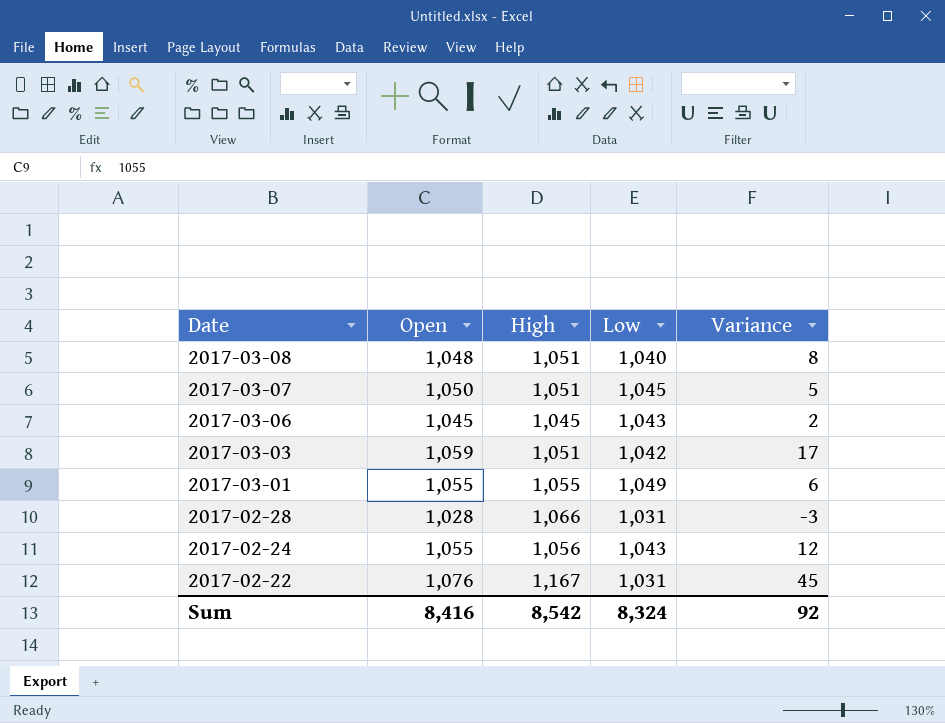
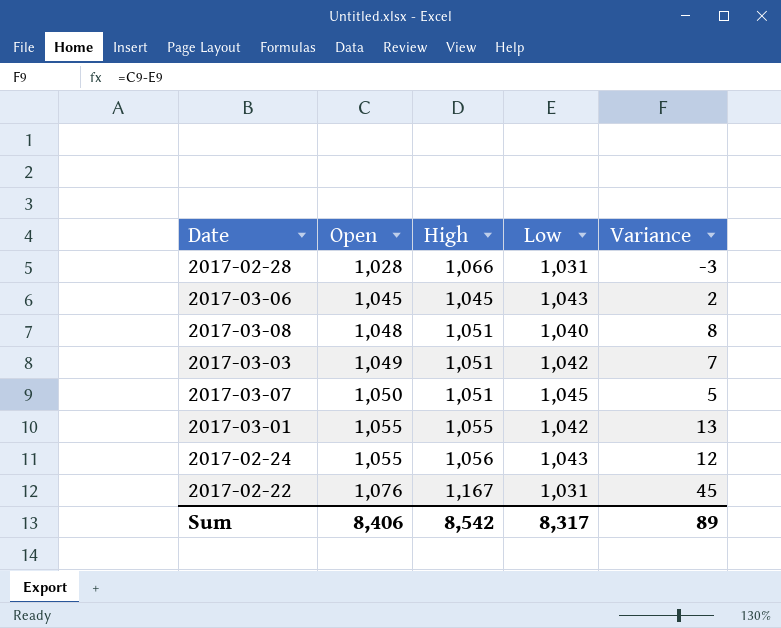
row order: Date descending -> Open ascending
2017-03-03 | Open: 1,059 -> 1,049
2017-03-03 | Variance: 17 -> 7
2017-03-01 | Low: 1,049 -> 1,042
2017-03-01 | Variance: 6 -> 13
Sum | Open: 8,416 -> 8,406
Sum | Low: 8,324 -> 8,317
Sum | Variance: 92 -> 89

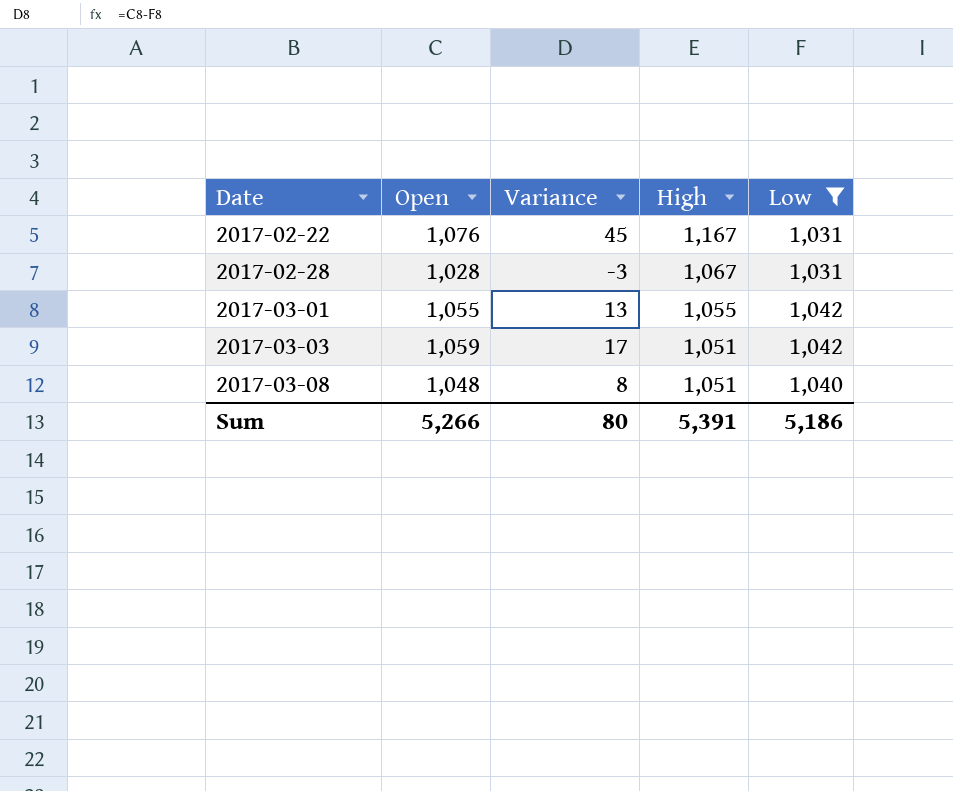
filter: none -> Low <= 1,042
row order: Open ascending -> Date ascending
column Variance | position: 5 -> 3
2017-02-28 | High: 1,066 -> 1,067
2017-03-03 | Open: 1,049 -> 1,059
2017-03-03 | Variance: 7 -> 17
Sum | Open: 8,406 -> 5,266
Sum | Variance: 89 -> 80
Sum | High: 8,542 -> 5,391
Sum | Low: 8,317 -> 5,186

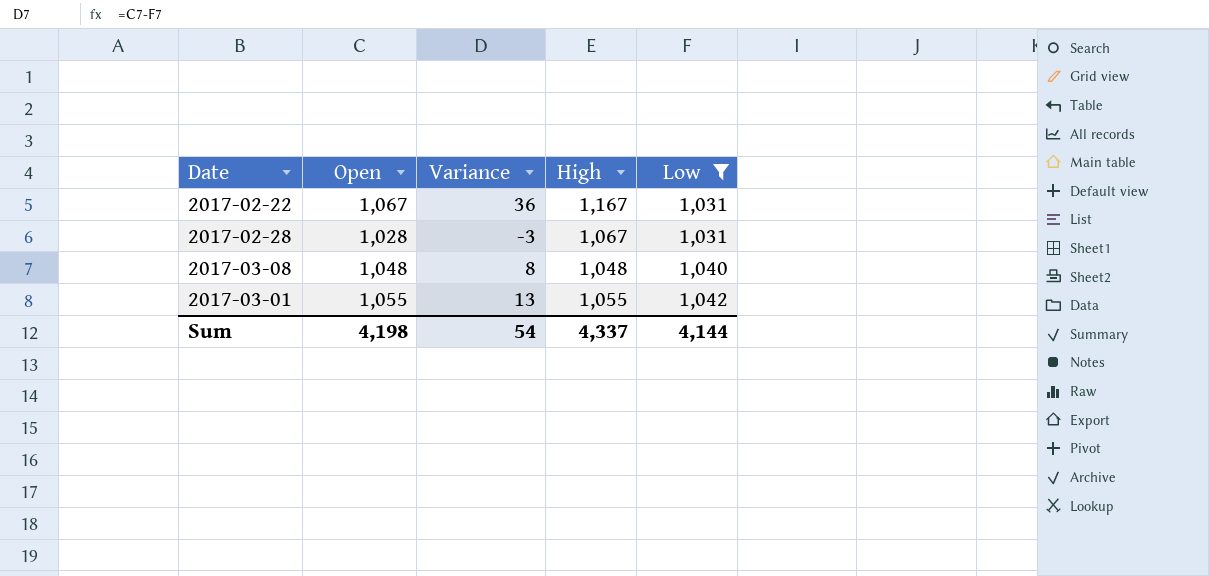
row order: Date ascending -> Low ascending
row 2017-03-03: 1,059 | 17 | 1,051 | 1,042 -> none
2017-02-22 | Open: 1,076 -> 1,067
2017-02-22 | Variance: 45 -> 36
2017-03-08 | High: 1,051 -> 1,048
Sum | Open: 5,266 -> 4,198
Sum | Variance: 80 -> 54
Sum | High: 5,391 -> 4,337
Sum | Low: 5,186 -> 4,144

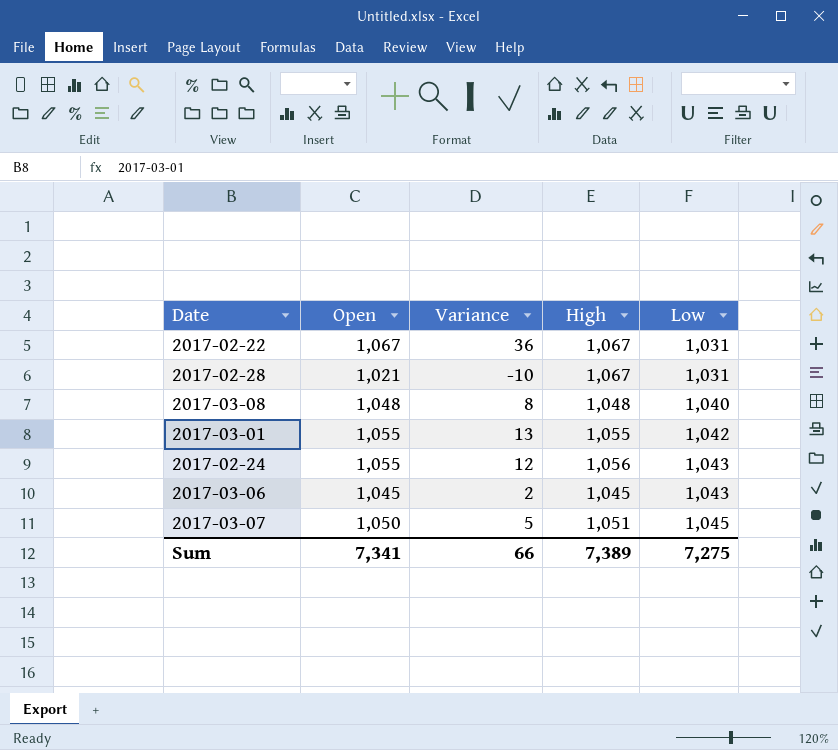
filter: Low <= 1,042 -> none
2017-02-22 | High: 1,167 -> 1,067
2017-02-28 | Open: 1,028 -> 1,021
2017-02-28 | Variance: -3 -> -10
Sum | Open: 4,198 -> 7,341
Sum | Variance: 54 -> 66
Sum | High: 4,337 -> 7,389
Sum | Low: 4,144 -> 7,275

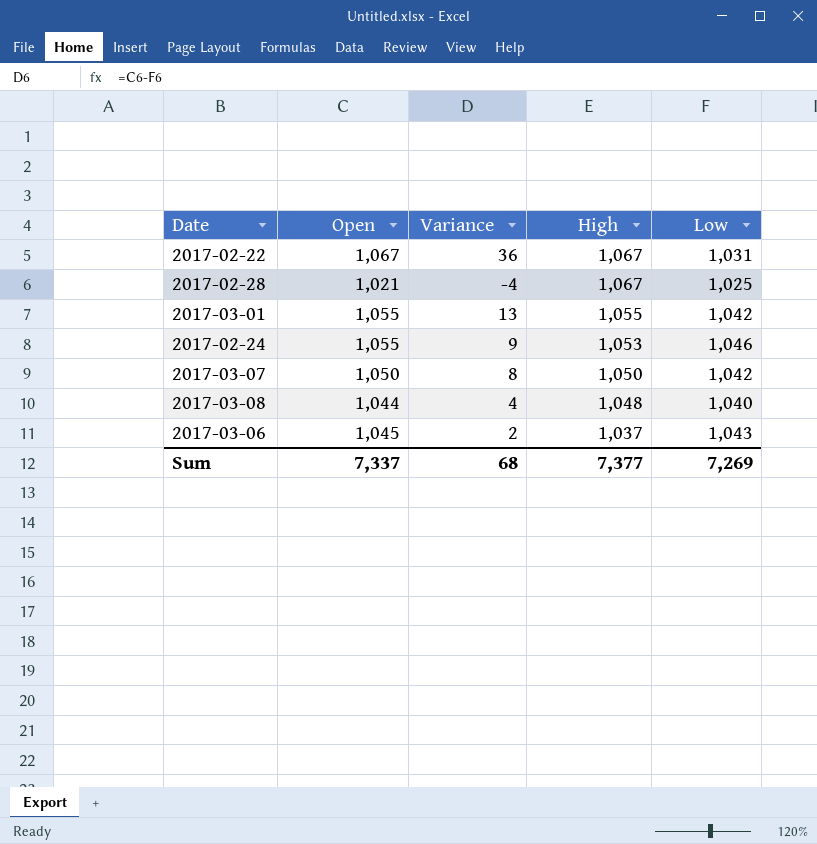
row order: Low ascending -> High descending
2017-02-28 | Variance: -10 -> -4
2017-02-28 | Low: 1,031 -> 1,025
2017-02-24 | Variance: 12 -> 9
2017-02-24 | High: 1,056 -> 1,053
2017-02-24 | Low: 1,043 -> 1,046
2017-03-07 | Variance: 5 -> 8
2017-03-07 | High: 1,051 -> 1,050
2017-03-07 | Low: 1,045 -> 1,042
2017-03-08 | Open: 1,048 -> 1,044
2017-03-08 | Variance: 8 -> 4
2017-03-06 | High: 1,045 -> 1,037
Sum | Open: 7,341 -> 7,337
Sum | Variance: 66 -> 68
Sum | High: 7,389 -> 7,377
Sum | Low: 7,275 -> 7,269

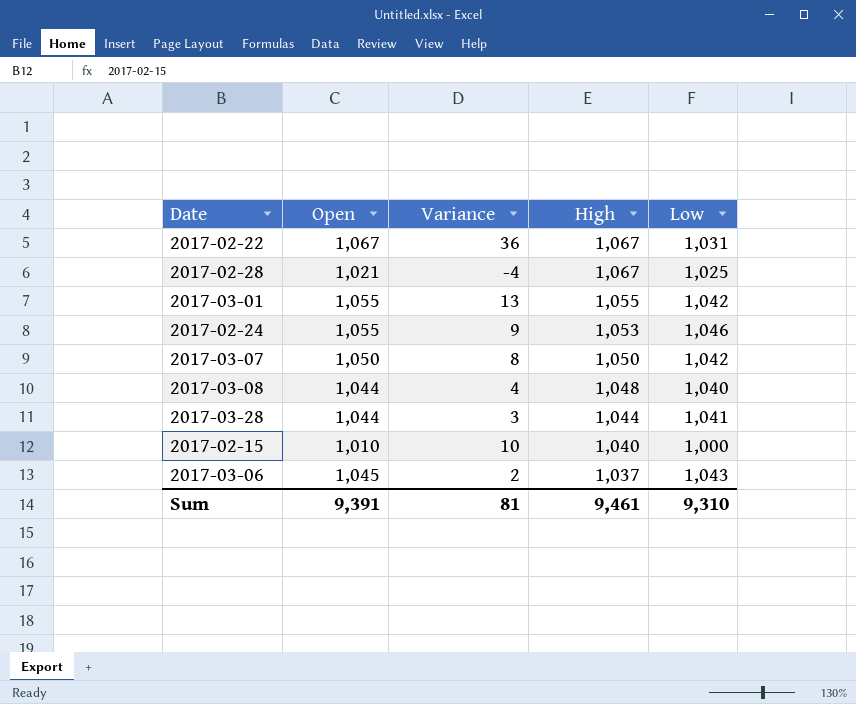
row 2017-03-28: none -> 1,044 | 3 | 1,044 | 1,041
row 2017-02-15: none -> 1,010 | 10 | 1,040 | 1,000
Sum | Open: 7,337 -> 9,391
Sum | Variance: 68 -> 81
Sum | High: 7,377 -> 9,461
Sum | Low: 7,269 -> 9,310

